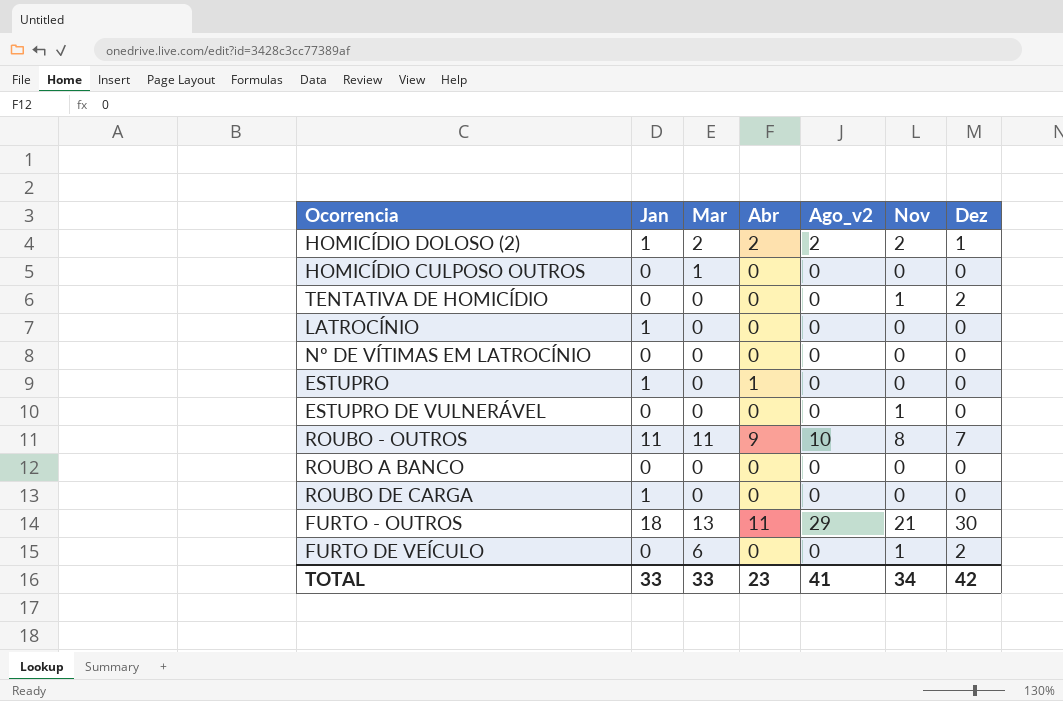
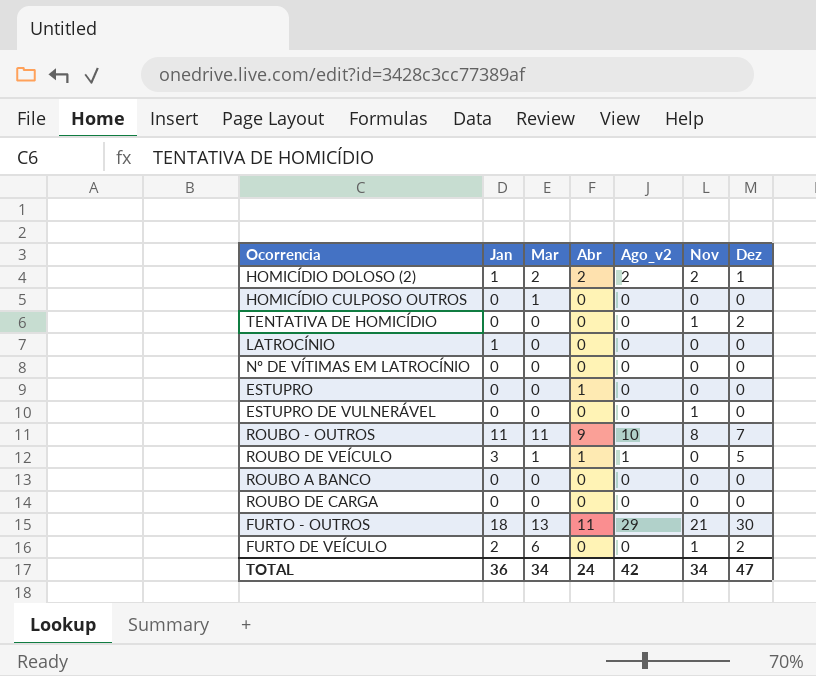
ESTUPRO | Jan: 1 -> 0
row ROUBO DE VEÍCULO: none -> 3 | 1 | 1 | 1 | 0 | 5
ROUBO DE CARGA | Jan: 1 -> 0
FURTO DE VEÍCULO | Jan: 0 -> 2
TOTAL | Jan: 33 -> 36
TOTAL | Mar: 33 -> 34
TOTAL | Abr: 23 -> 24
TOTAL | Ago_v2: 41 -> 42
TOTAL | Dez: 42 -> 47

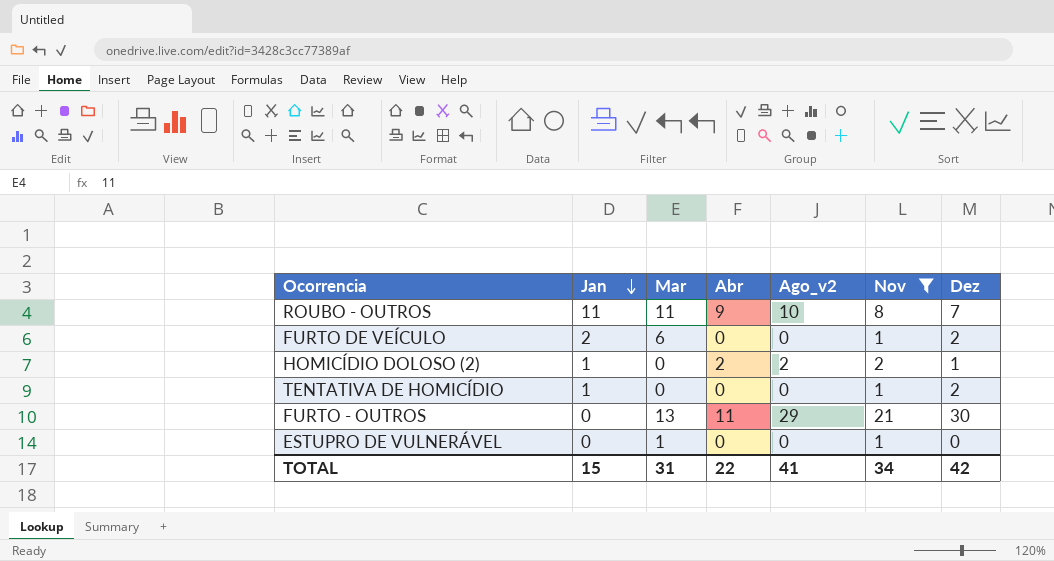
filter: none -> Nov != 0
row order: none -> Jan descending
HOMICÍDIO DOLOSO (2) | Mar: 2 -> 0
TENTATIVA DE HOMICÍDIO | Jan: 0 -> 1
FURTO - OUTROS | Jan: 18 -> 0
ESTUPRO DE VULNERÁVEL | Mar: 0 -> 1
TOTAL | Jan: 36 -> 15
TOTAL | Mar: 34 -> 31
TOTAL | Abr: 24 -> 22
TOTAL | Ago_v2: 42 -> 41
TOTAL | Dez: 47 -> 42

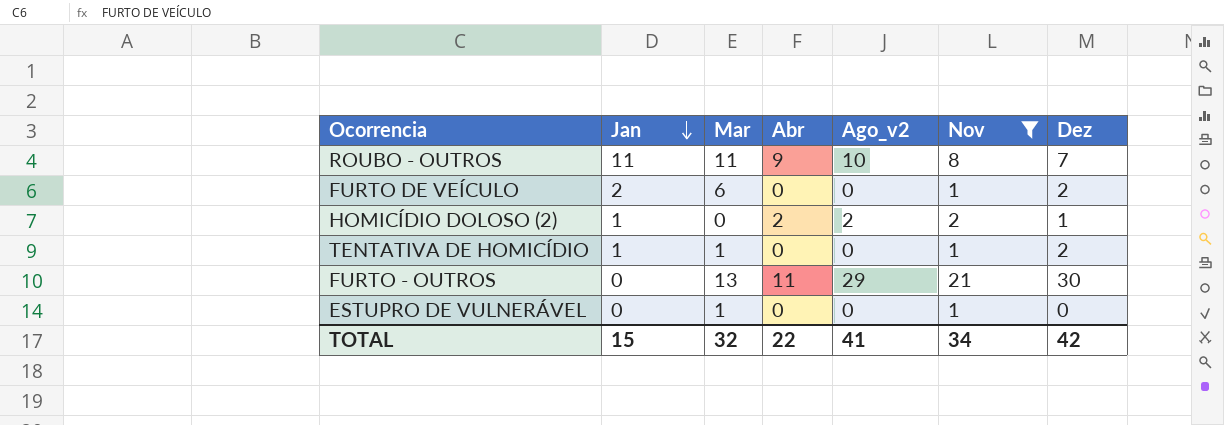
TENTATIVA DE HOMICÍDIO | Mar: 0 -> 1
TOTAL | Mar: 31 -> 32

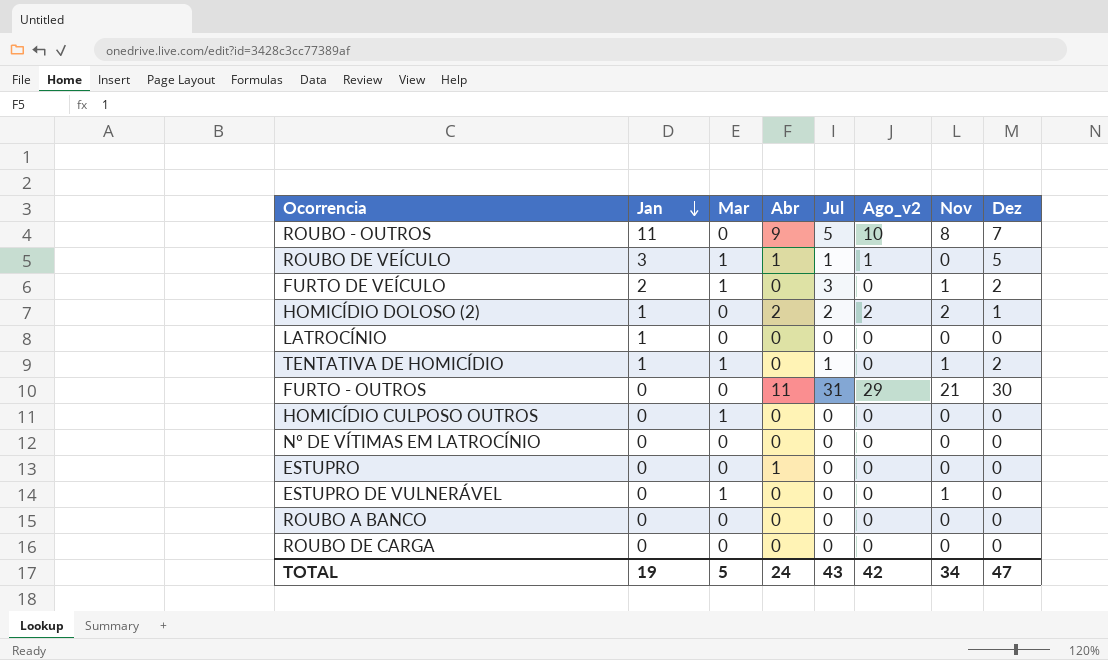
filter: Nov != 0 -> none
column Jul | position: none -> 5
ROUBO - OUTROS | Mar: 11 -> 0
FURTO DE VEÍCULO | Mar: 6 -> 1
FURTO - OUTROS | Mar: 13 -> 0
TOTAL | Jan: 15 -> 19
TOTAL | Mar: 32 -> 5
TOTAL | Abr: 22 -> 24
TOTAL | Ago_v2: 41 -> 42
TOTAL | Dez: 42 -> 47

